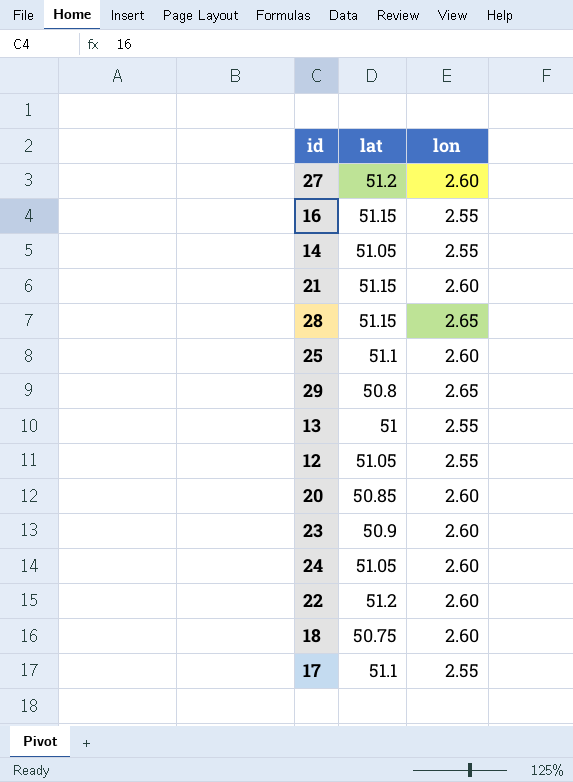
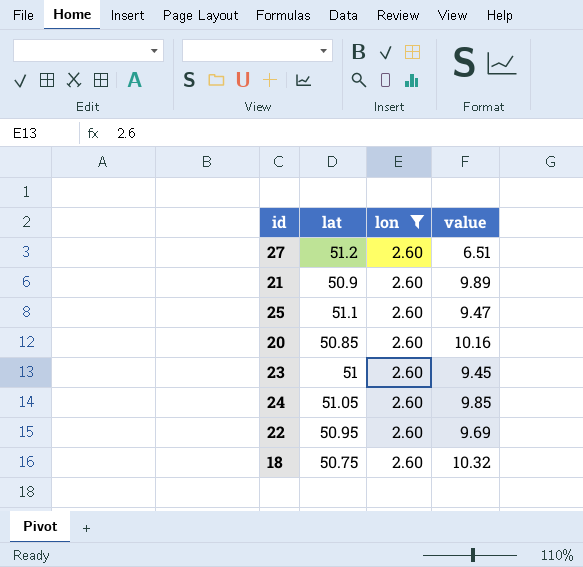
filter: none -> lon = 2.60
column value | position: none -> 4
21 | lat: 51.15 -> 50.9
23 | lat: 50.9 -> 51
22 | lat: 51.2 -> 50.95

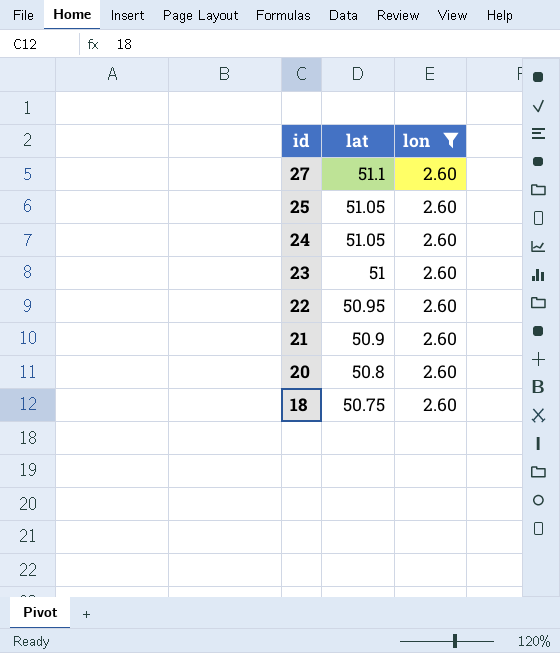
row order: none -> id descending
column value | position: 4 -> none
27 | lat: 51.2 -> 51.1
25 | lat: 51.1 -> 51.05
20 | lat: 50.85 -> 50.8

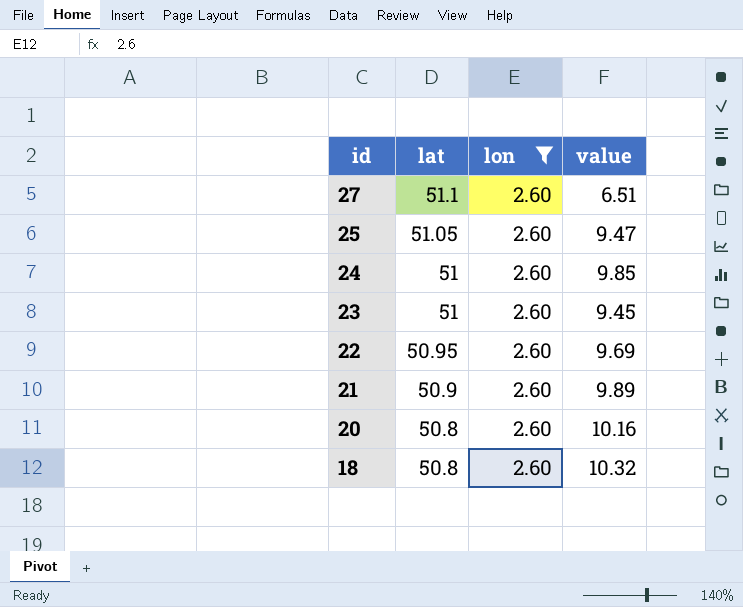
column value | position: none -> 4
24 | lat: 51.05 -> 51
18 | lat: 50.75 -> 50.8

